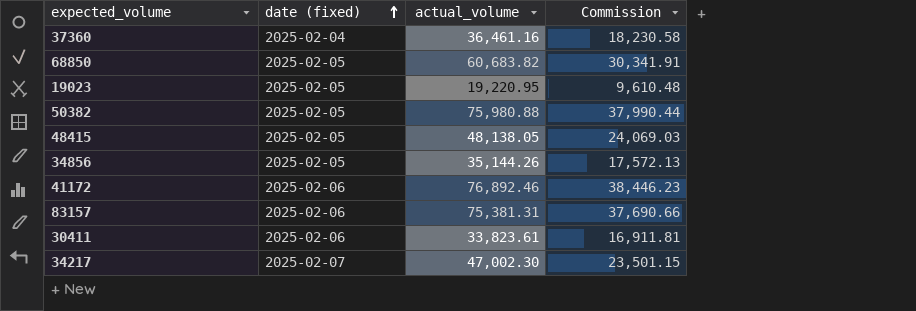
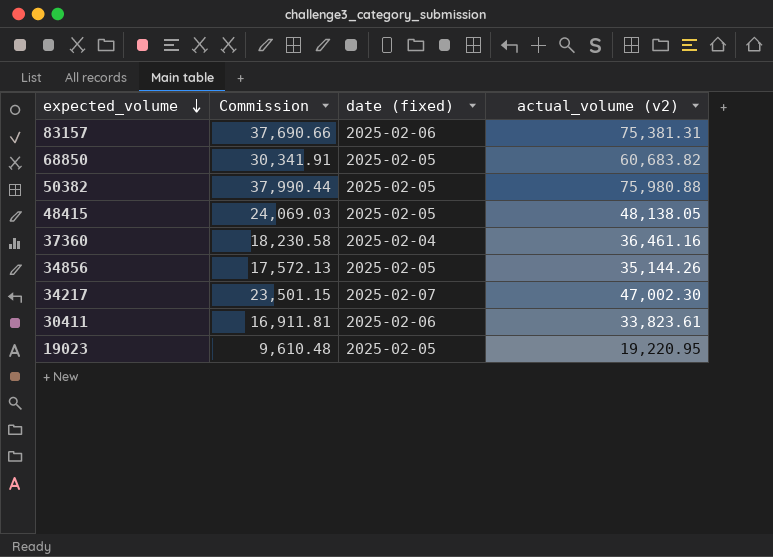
row order: date (fixed) ascending -> expected_volume descending
column Commission | position: 4 -> 2
column name: actual_volume -> actual_volume (v2)
row 41172: 2025-02-06 | 76,892.46 | 38,446.23 -> none

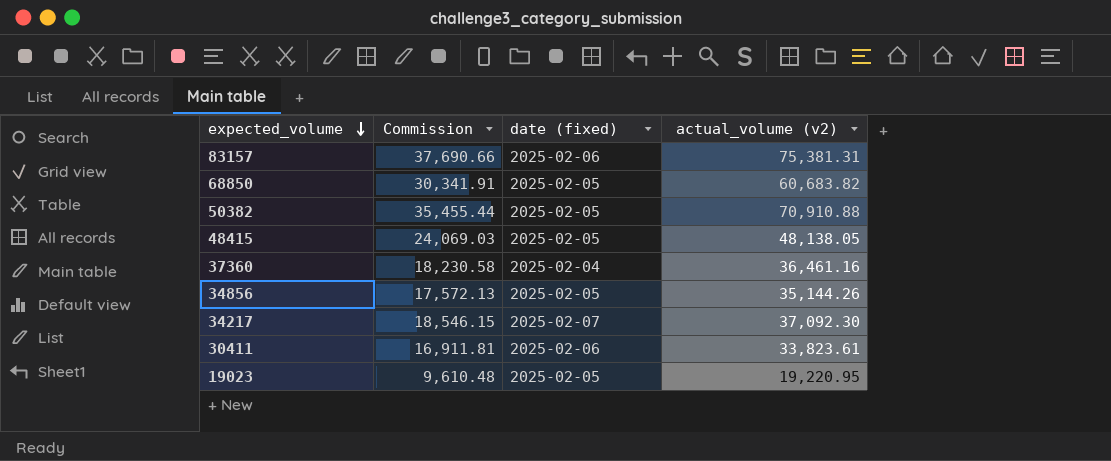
50382 | Commission: 37,990.44 -> 35,455.44
50382 | actual_volume (v2): 75,980.88 -> 70,910.88
34217 | Commission: 23,501.15 -> 18,546.15
34217 | actual_volume (v2): 47,002.30 -> 37,092.30

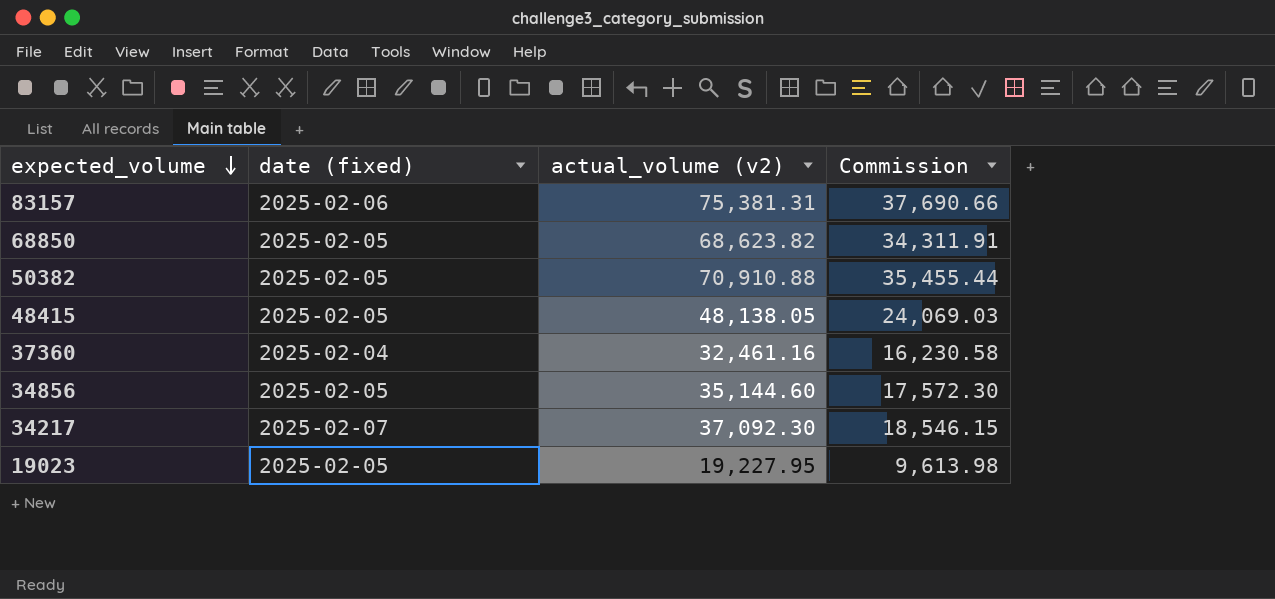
column Commission | position: 2 -> 4
row 30411: 16,911.81 | 2025-02-06 | 33,823.61 -> none
68850 | actual_volume (v2): 60,683.82 -> 68,623.82
68850 | Commission: 30,341.91 -> 34,311.91
37360 | actual_volume (v2): 36,461.16 -> 32,461.16
37360 | Commission: 18,230.58 -> 16,230.58
34856 | actual_volume (v2): 35,144.26 -> 35,144.60
34856 | Commission: 17,572.13 -> 17,572.30
19023 | actual_volume (v2): 19,220.95 -> 19,227.95
19023 | Commission: 9,610.48 -> 9,613.98

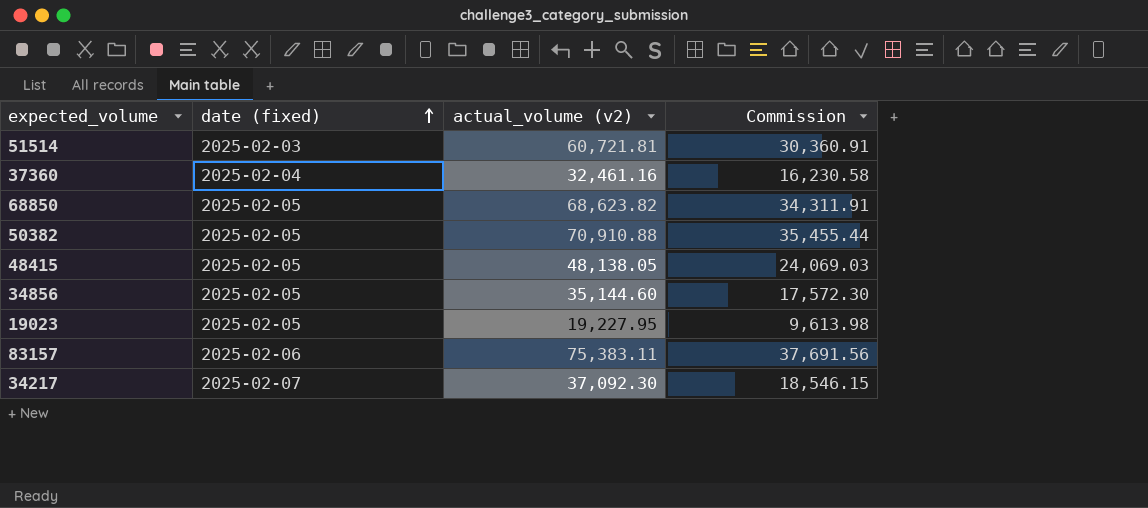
row order: expected_volume descending -> date (fixed) ascending
row 51514: none -> 2025-02-03 | 60,721.81 | 30,360.91
83157 | actual_volume (v2): 75,381.31 -> 75,383.11
83157 | Commission: 37,690.66 -> 37,691.56

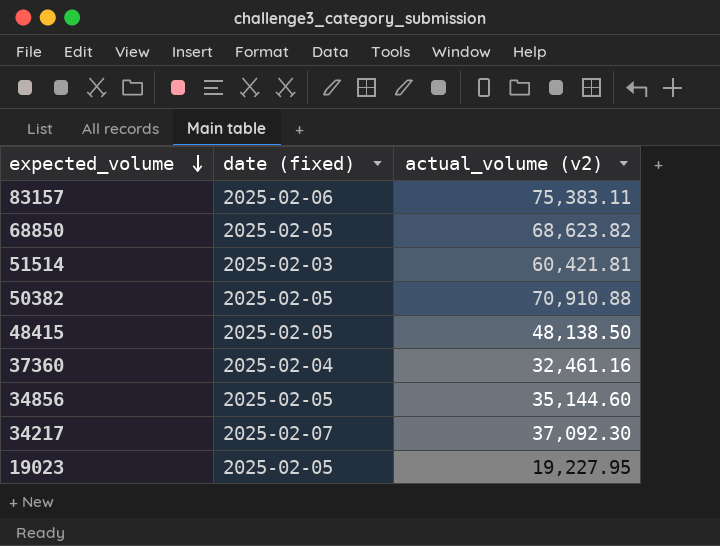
row order: date (fixed) ascending -> expected_volume descending
column Commission | formula: [actual_volume (v2)] * 0.5 -> none
51514 | actual_volume (v2): 60,721.81 -> 60,421.81
48415 | actual_volume (v2): 48,138.05 -> 48,138.50

